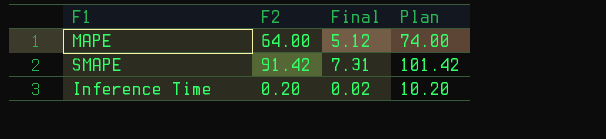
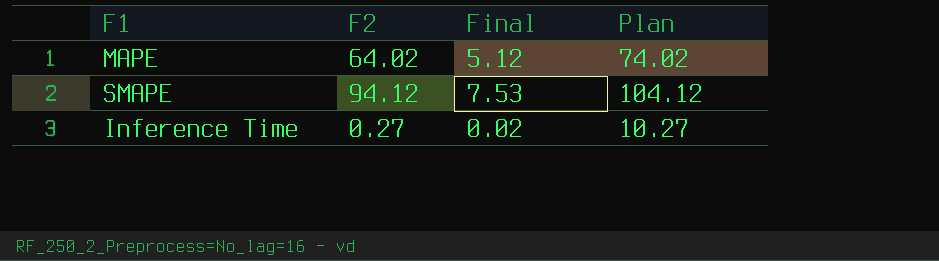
MAPE | F2: 64.00 -> 64.02
MAPE | Plan: 74.00 -> 74.02
SMAPE | F2: 91.42 -> 94.12
SMAPE | Final: 7.31 -> 7.53
SMAPE | Plan: 101.42 -> 104.12
Inference Time | F2: 0.20 -> 0.27
Inference Time | Plan: 10.20 -> 10.27

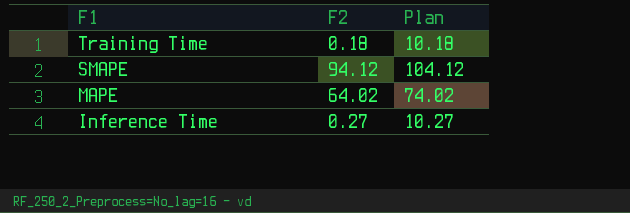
row order: none -> F1 descending
column Final | formula: [F2] * 0.08 -> none
row Training Time: none -> 0.18 | 10.18

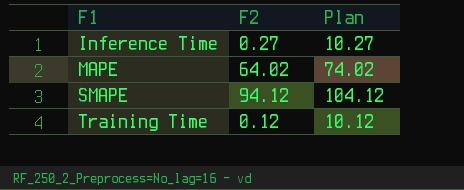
row order: F1 descending -> F1 ascending
Training Time | F2: 0.18 -> 0.12
Training Time | Plan: 10.18 -> 10.12

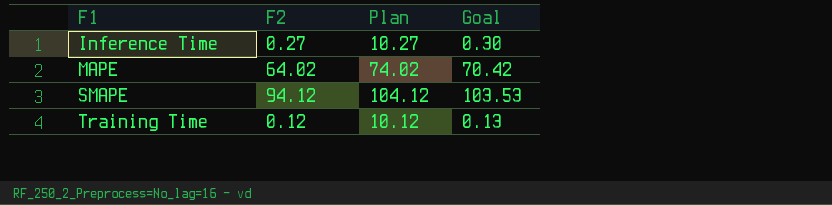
column Goal | formula: none -> [F2] * 1.1

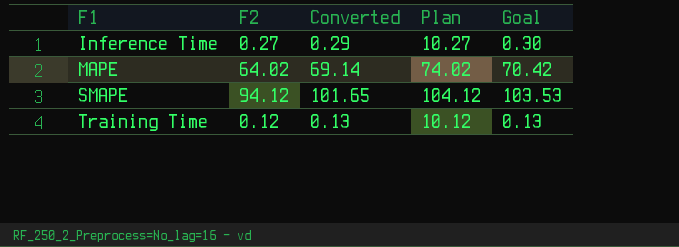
column Converted | formula: none -> [F2] * 1.08

